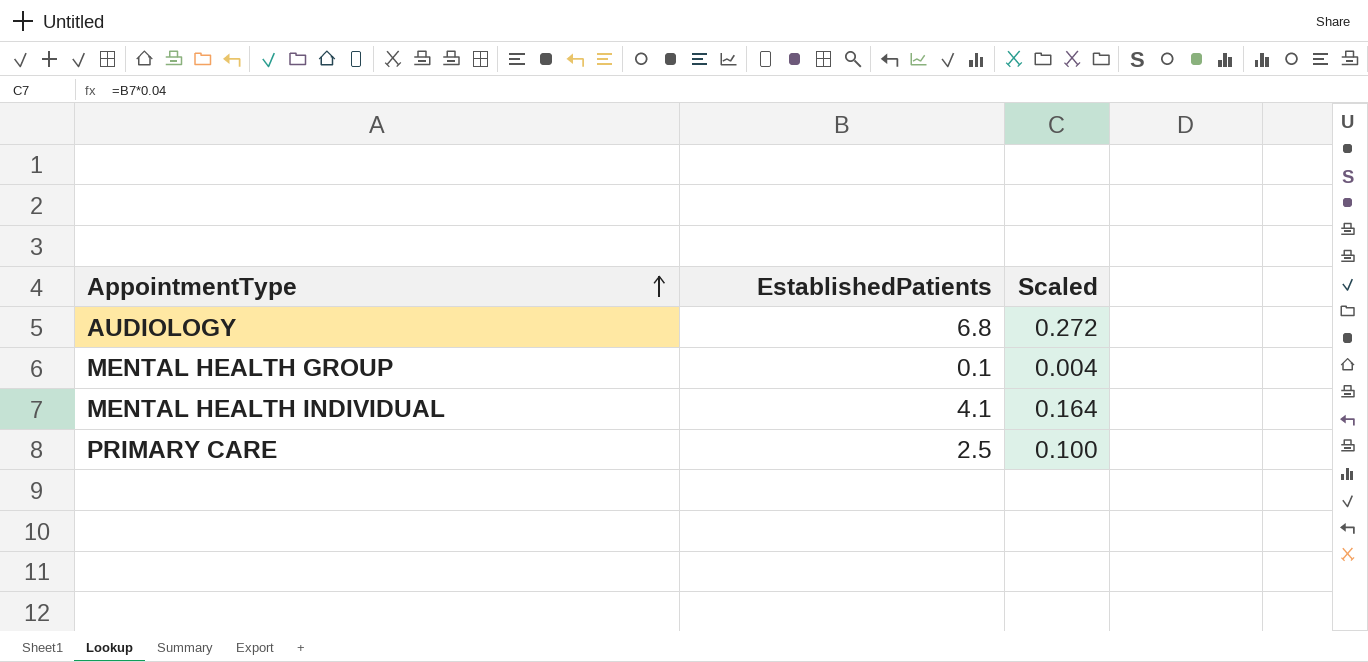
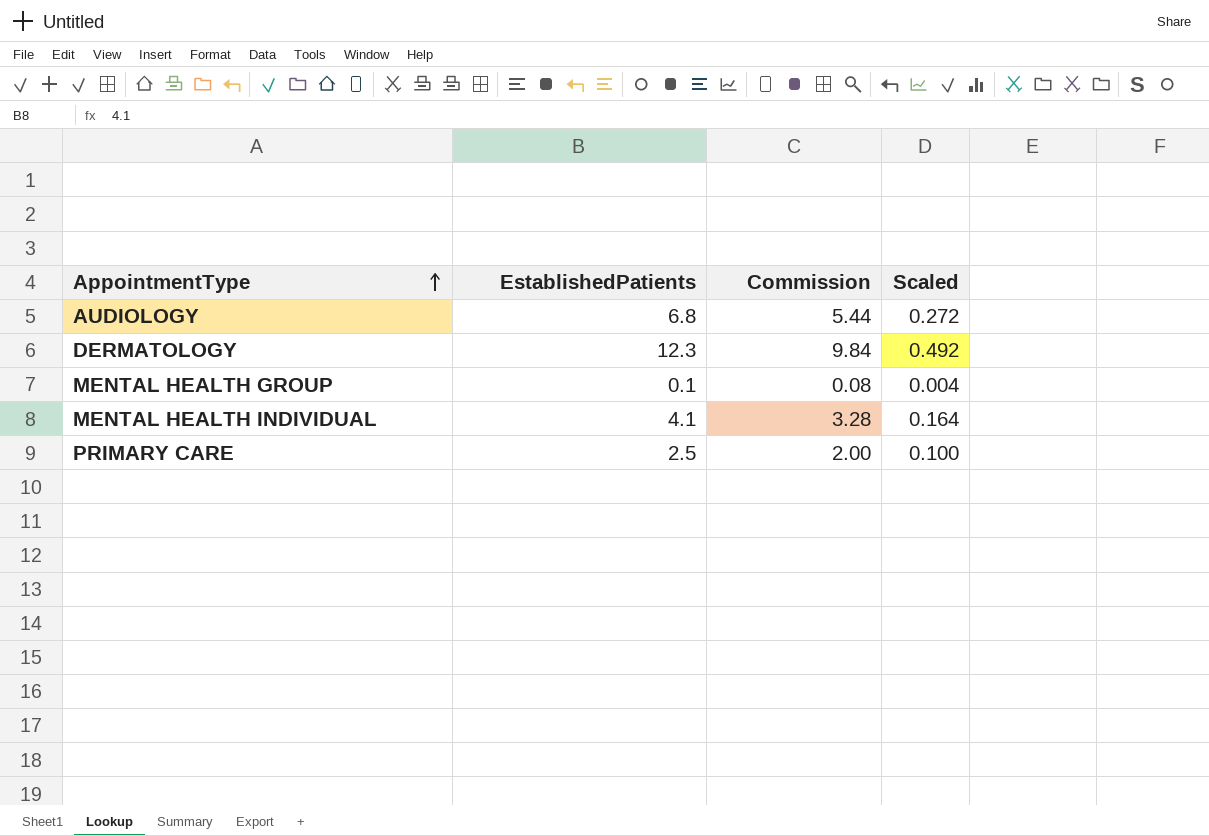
column Commission | formula: none -> [EstablishedPatients] * 0.8
row DERMATOLOGY: none -> 12.3 | 9.84 | 0.492

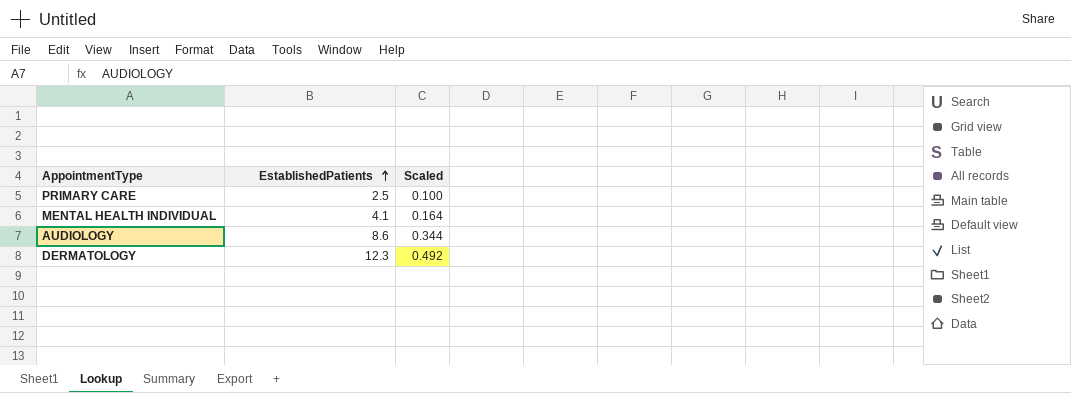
row order: AppointmentType ascending -> EstablishedPatients ascending
column Commission | formula: [EstablishedPatients] * 0.8 -> none
row MENTAL HEALTH GROUP: 0.1 | 0.08 | 0.004 -> none
AUDIOLOGY | EstablishedPatients: 6.8 -> 8.6
AUDIOLOGY | Scaled: 0.272 -> 0.344

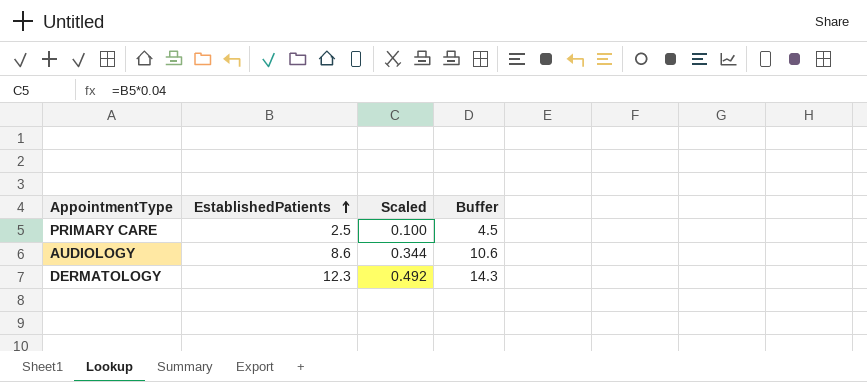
column Buffer | formula: none -> [EstablishedPatients] + 2
row MENTAL HEALTH INDIVIDUAL: 4.1 | 0.164 -> none

